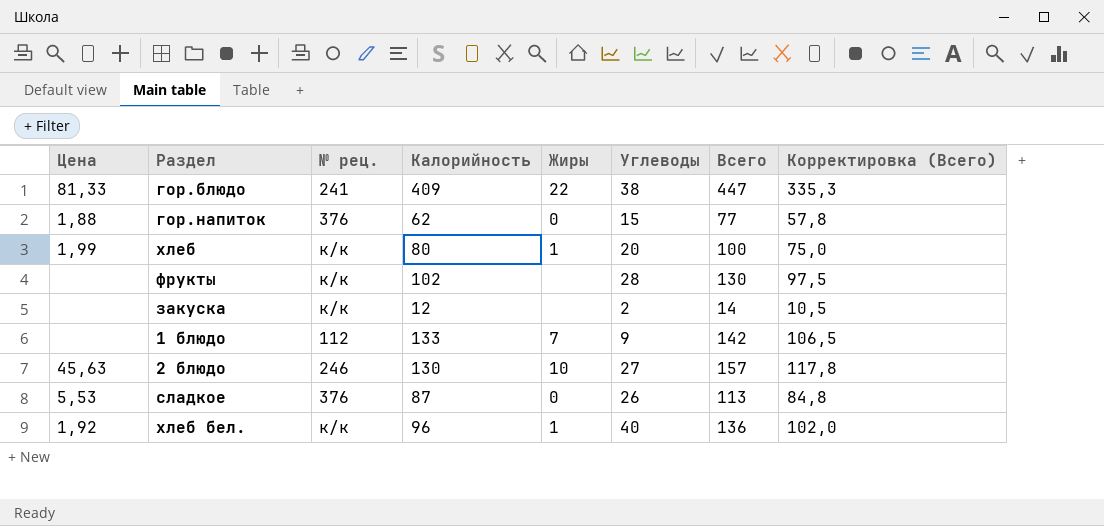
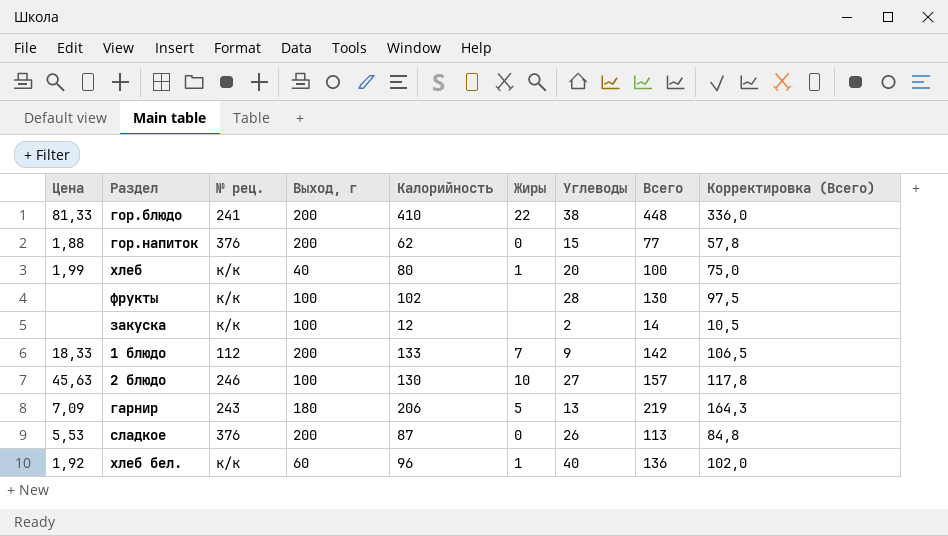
column Выход, г | position: none -> 4
гор.блюдо | Калорийность: 409 -> 410
гор.блюдо | Всего: 447 -> 448
гор.блюдо | Корректировка (Всего): 335,3 -> 336,0
1 блюдо | Цена: none -> 18,33
row гарнир: none -> 7,09 | 243 | 180 | 206 | 5 | 13 | 219 | 164,3

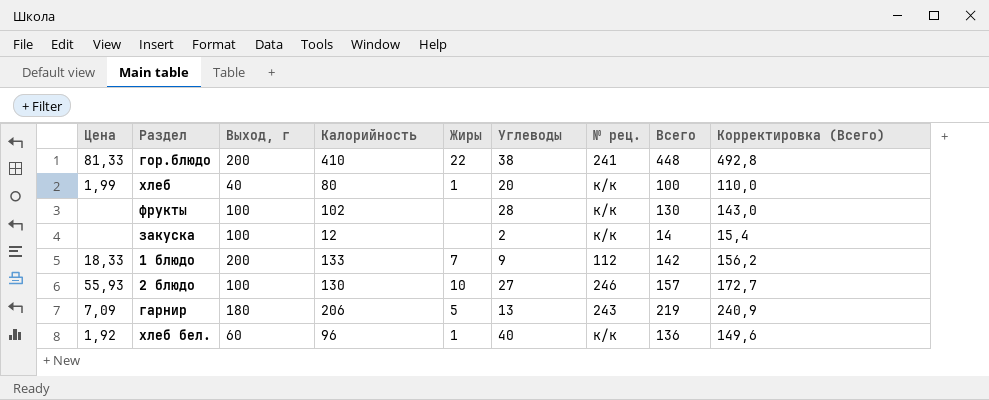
column № рец. | position: 3 -> 7
column Корректировка (Всего) | formula: [Всего] * 0,75 -> [Всего] * 1,1
row гор.напиток: 1,88 | 376 | 200 | 62 | 0 | 15 | 77 | 57,8 -> none
row сладкое: 5,53 | 376 | 200 | 87 | 0 | 26 | 113 | 84,8 -> none
2 блюдо | Цена: 45,63 -> 55,93

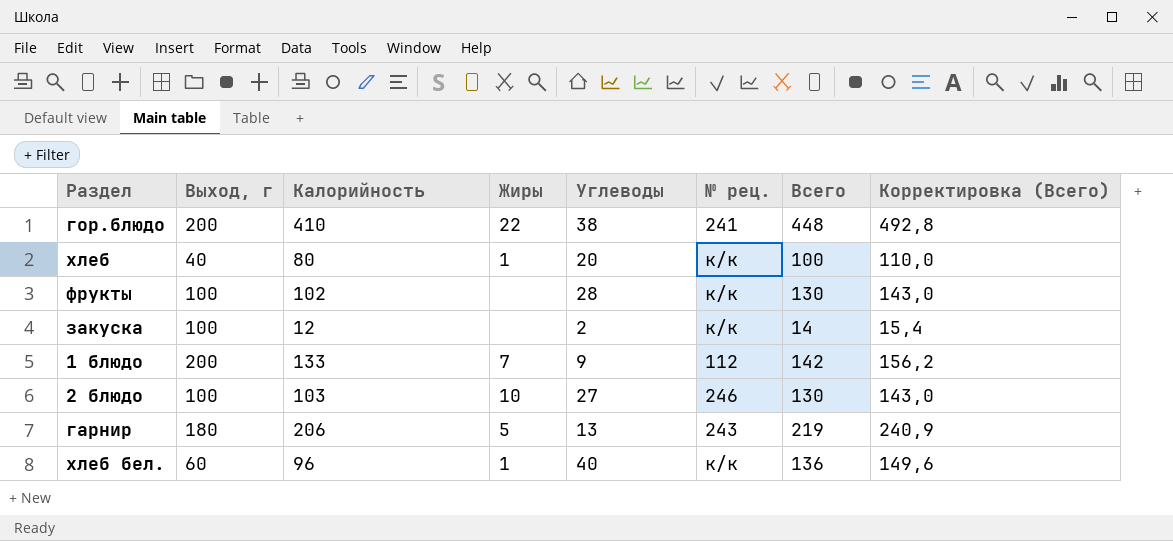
column Цена | position: 1 -> none
2 блюдо | Калорийность: 130 -> 103
2 блюдо | Всего: 157 -> 130
2 блюдо | Корректировка (Всего): 172,7 -> 143,0

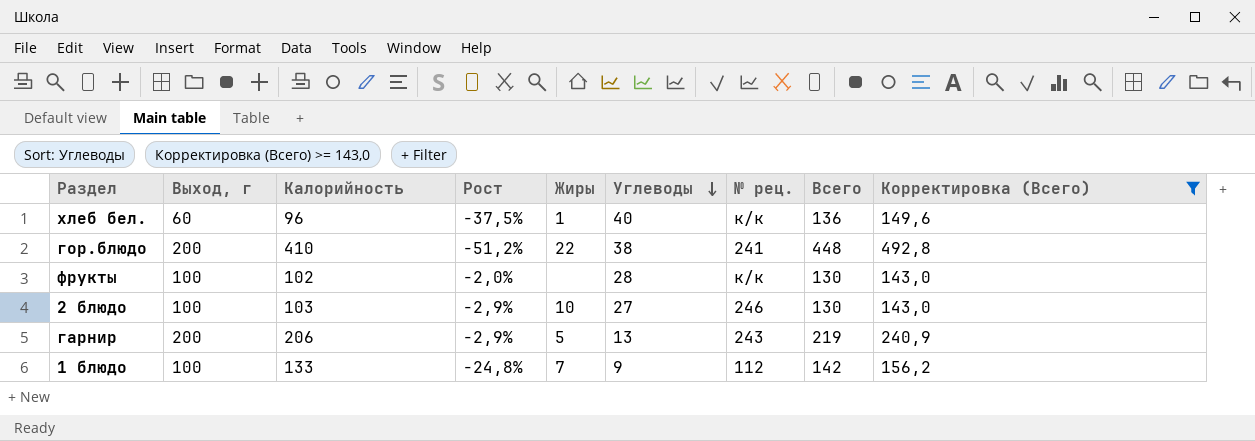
filter: none -> Корректировка (Всего) >= 143,0
row order: none -> Углеводы descending
column Рост | formula: none -> ([Выход, г] - [Калорийность]) / [Калорийность]
гарнир | Выход, г: 180 -> 200
1 блюдо | Выход, г: 200 -> 100

